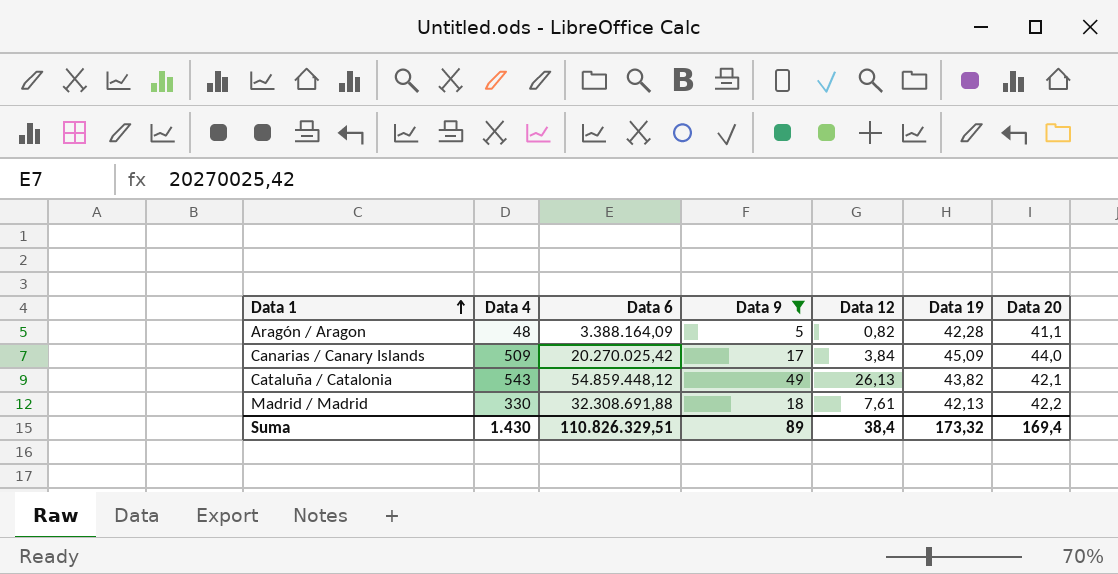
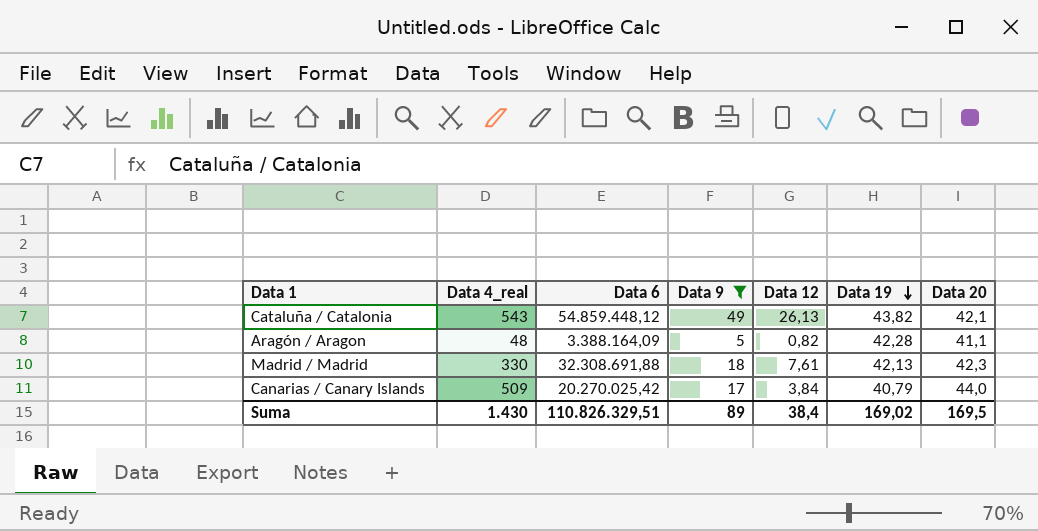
row order: Data 1 ascending -> Data 19 descending
column name: Data 4 -> Data 4_real
Madrid / Madrid | Data 20: 42,2 -> 42,3
Canarias / Canary Islands | Data 19: 45,09 -> 40,79
Suma | Data 19: 173,32 -> 169,02
Suma | Data 20: 169,4 -> 169,5

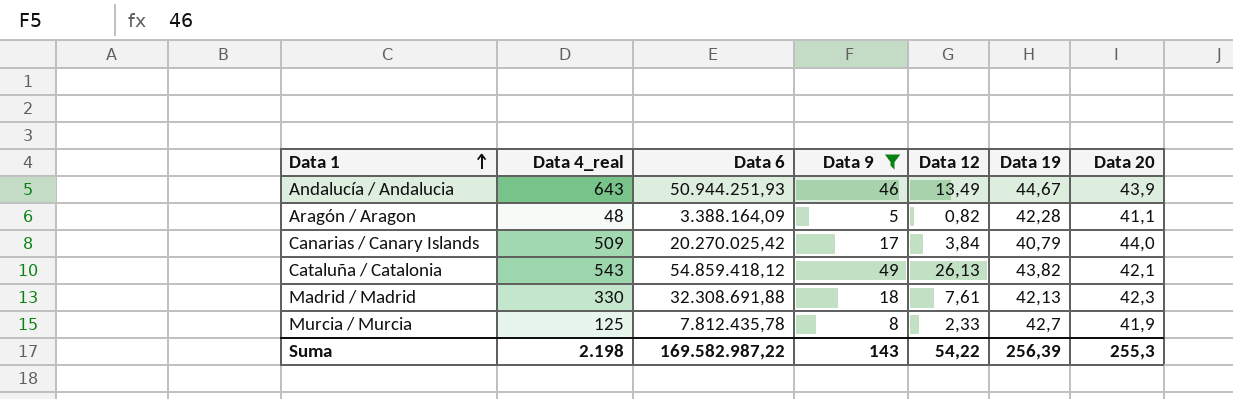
row order: Data 19 descending -> Data 1 ascending
row Andalucía / Andalucia: none -> 643 | 50.944.251,93 | 46 | 13,49 | 44,67 | 43,9
Cataluña / Catalonia | Data 6: 54.859.448,12 -> 54.859.418,12
row Murcia / Murcia: none -> 125 | 7.812.435,78 | 8 | 2,33 | 42,7 | 41,9
Suma | Data 4_real: 1.430 -> 2.198
Suma | Data 6: 110.826.329,51 -> 169.582.987,22
Suma | Data 9: 89 -> 143
Suma | Data 12: 38,4 -> 54,22
Suma | Data 19: 169,02 -> 256,39
Suma | Data 20: 169,5 -> 255,3

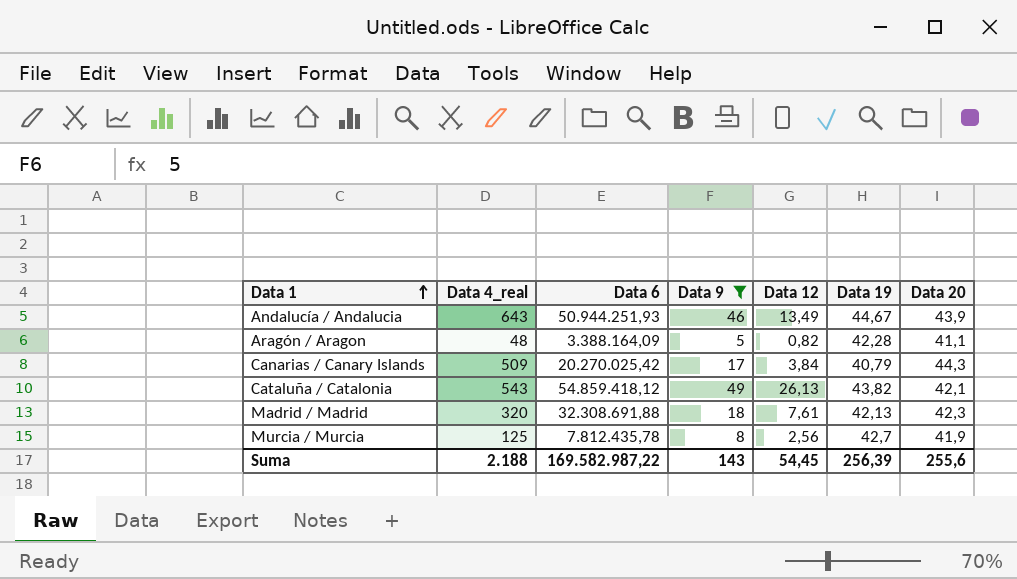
Canarias / Canary Islands | Data 20: 44,0 -> 44,3
Madrid / Madrid | Data 4_real: 330 -> 320
Murcia / Murcia | Data 12: 2,33 -> 2,56
Suma | Data 4_real: 2.198 -> 2.188
Suma | Data 12: 54,22 -> 54,45
Suma | Data 20: 255,3 -> 255,6

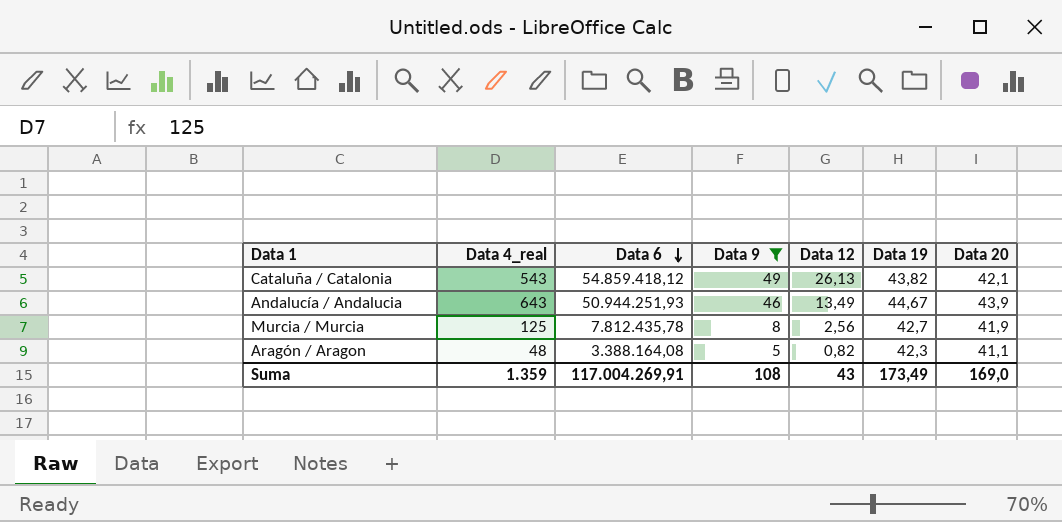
row order: Data 1 ascending -> Data 6 descending
row Canarias / Canary Islands: 509 | 20.270.025,42 | 17 | 3,84 | 40,79 | 44,3 -> none
row Madrid / Madrid: 320 | 32.308.691,88 | 18 | 7,61 | 42,13 | 42,3 -> none
Aragón / Aragon | Data 6: 3.388.164,09 -> 3.388.164,08
Aragón / Aragon | Data 19: 42,28 -> 42,3
Suma | Data 4_real: 2.188 -> 1.359
Suma | Data 6: 169.582.987,22 -> 117.004.269,91
Suma | Data 9: 143 -> 108
Suma | Data 12: 54,45 -> 43
Suma | Data 19: 256,39 -> 173,49
Suma | Data 20: 255,6 -> 169,0

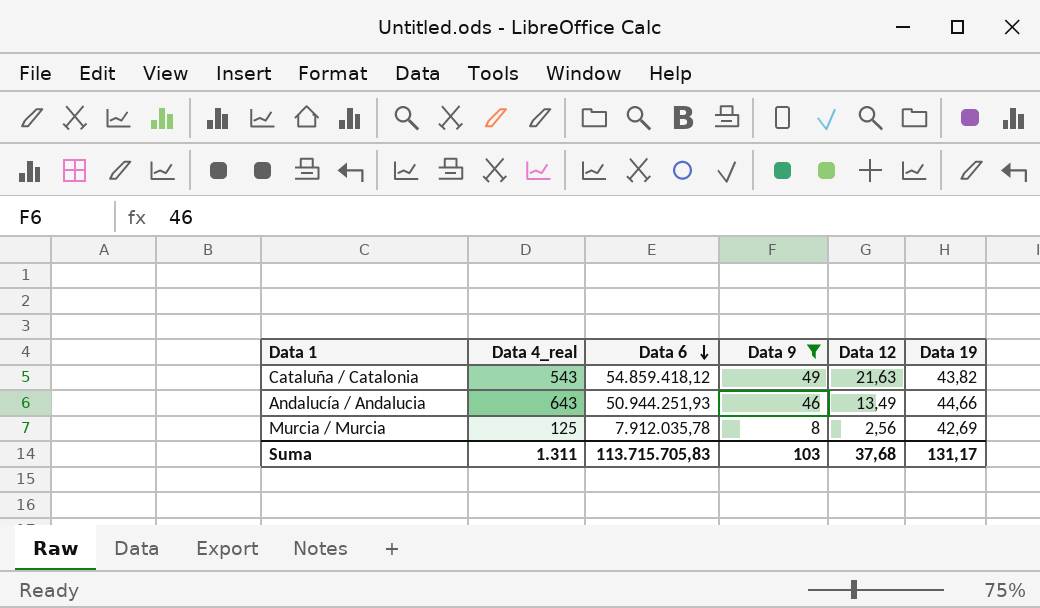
column Data 20 | position: 7 -> none
row Aragón / Aragon: 48 | 3.388.164,08 | 5 | 0,82 | 42,3 | 41,1 -> none
Cataluña / Catalonia | Data 12: 26,13 -> 21,63
Andalucía / Andalucia | Data 19: 44,67 -> 44,66
Murcia / Murcia | Data 6: 7.812.435,78 -> 7.912.035,78
Murcia / Murcia | Data 19: 42,7 -> 42,69
Suma | Data 4_real: 1.359 -> 1.311
Suma | Data 6: 117.004.269,91 -> 113.715.705,83
Suma | Data 9: 108 -> 103
Suma | Data 12: 43 -> 37,68
Suma | Data 19: 173,49 -> 131,17

